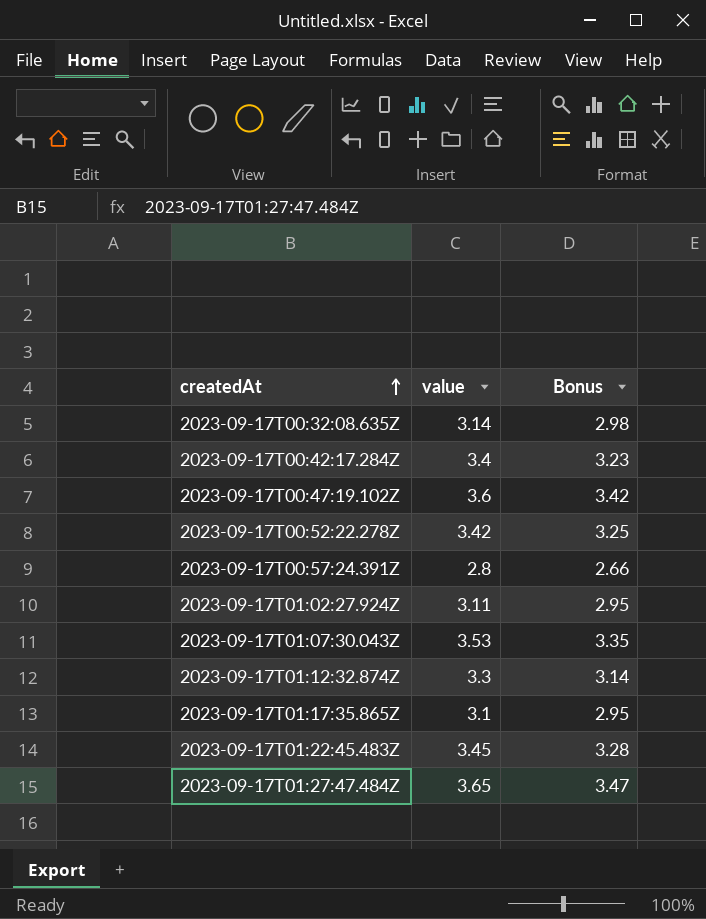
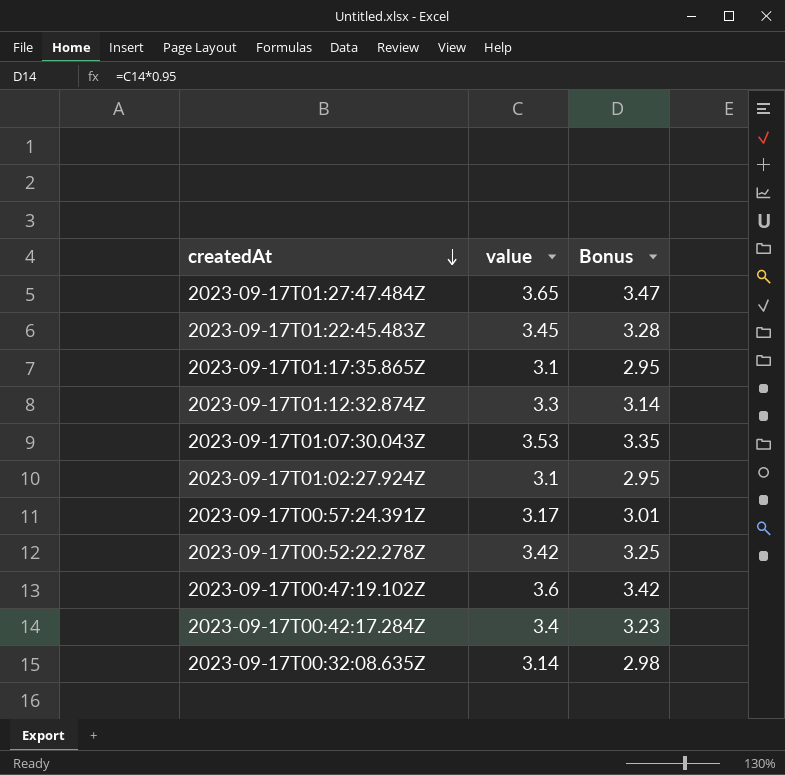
row order: createdAt ascending -> createdAt descending
2023-09-17T01:02:27.924Z | value: 3.11 -> 3.1
2023-09-17T00:57:24.391Z | value: 2.8 -> 3.17
2023-09-17T00:57:24.391Z | Bonus: 2.66 -> 3.01

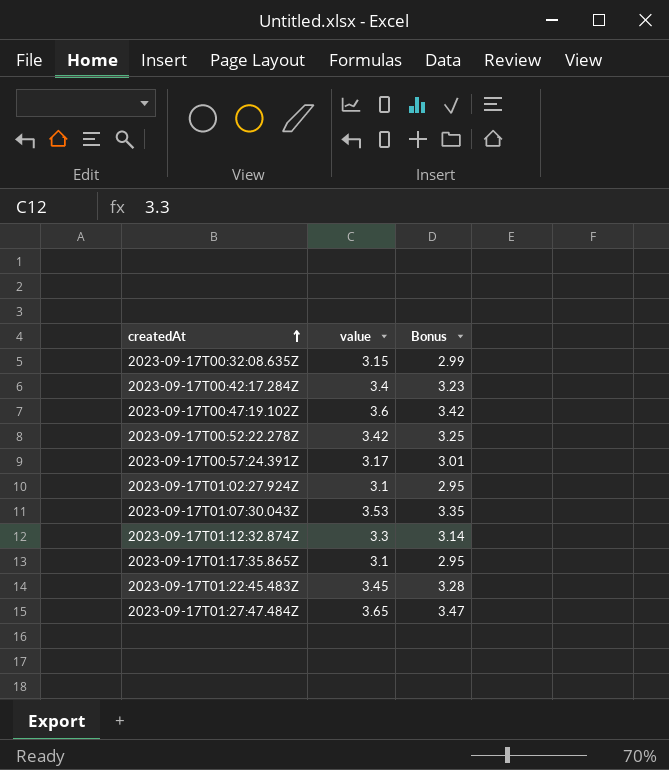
row order: createdAt descending -> createdAt ascending
2023-09-17T00:32:08.635Z | value: 3.14 -> 3.15
2023-09-17T00:32:08.635Z | Bonus: 2.98 -> 2.99

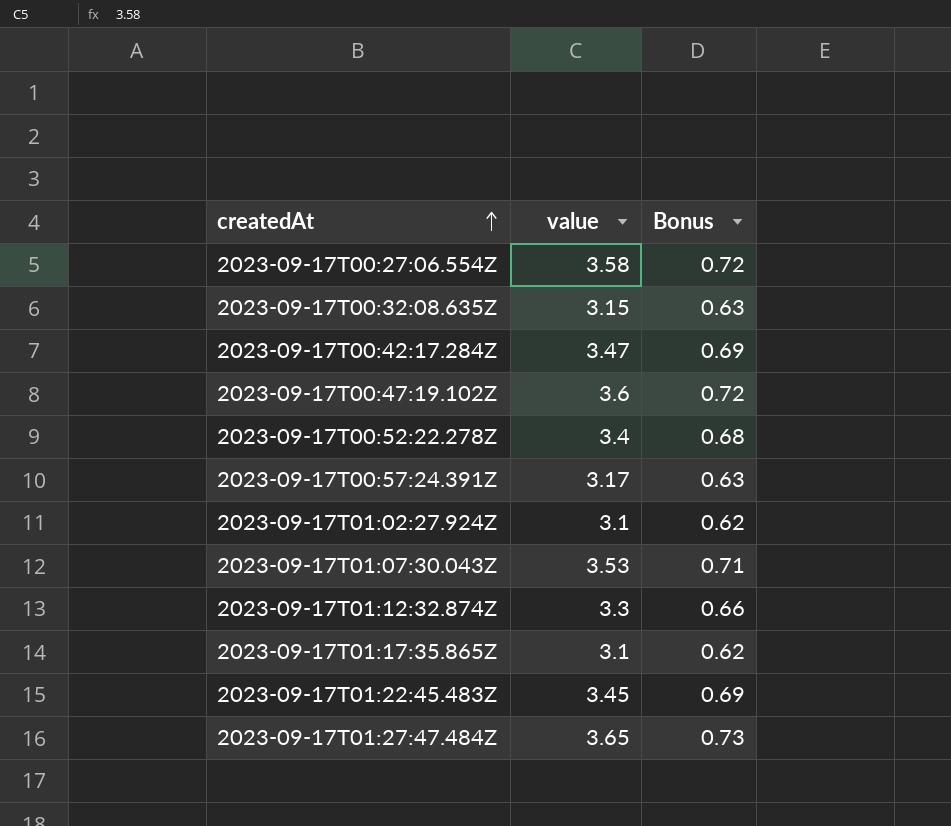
column Bonus | formula: [value] * 0.95 -> [value] * 0.2
row 2023-09-17T00:27:06.554Z: none -> 3.58 | 0.72
2023-09-17T00:42:17.284Z | value: 3.4 -> 3.47
2023-09-17T00:52:22.278Z | value: 3.42 -> 3.4

